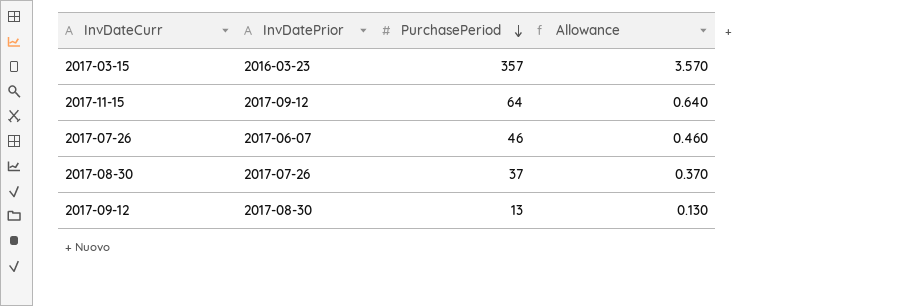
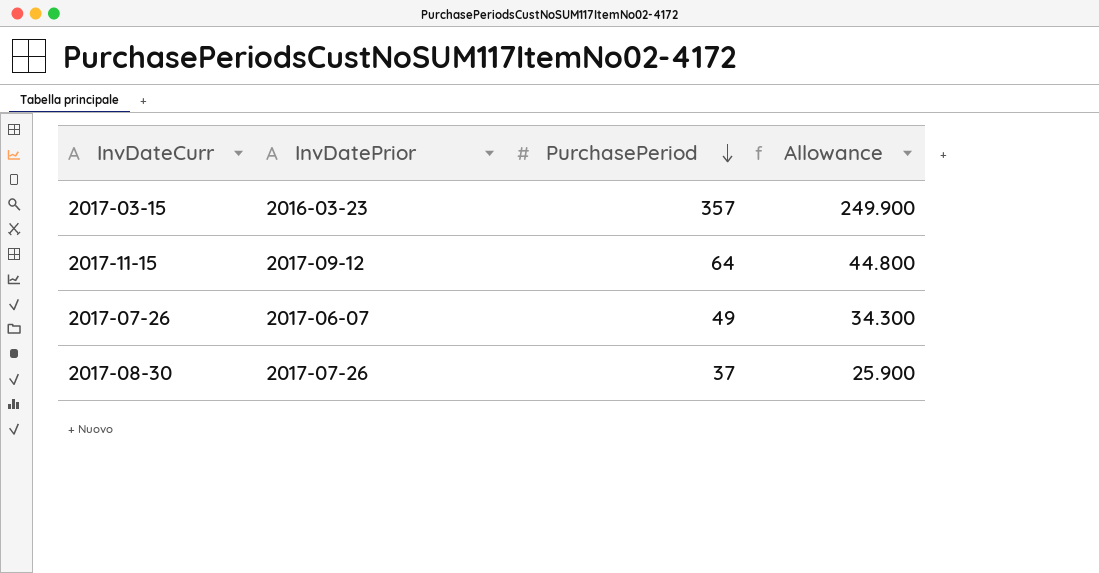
column Allowance | formula: [PurchasePeriod] * 0.01 -> [PurchasePeriod] * 0.7
row 2017-09-12: 2017-08-30 | 13 | 0.130 -> none
2017-07-26 | PurchasePeriod: 46 -> 49

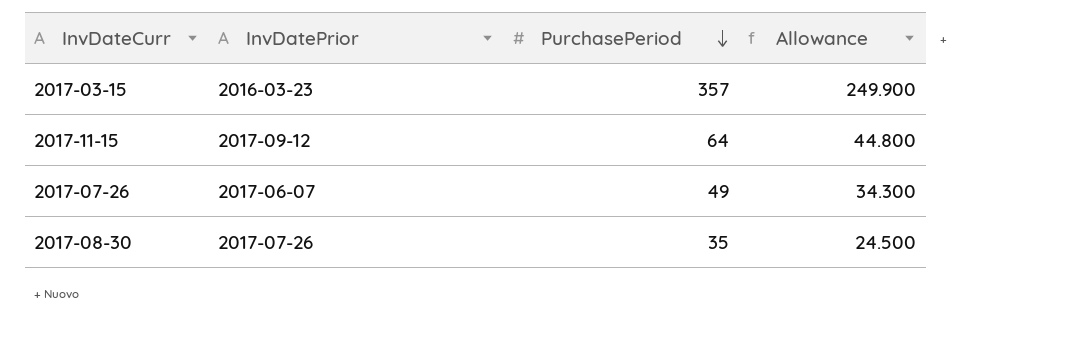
2017-08-30 | PurchasePeriod: 37 -> 35
2017-08-30 | Allowance: 25.900 -> 24.500

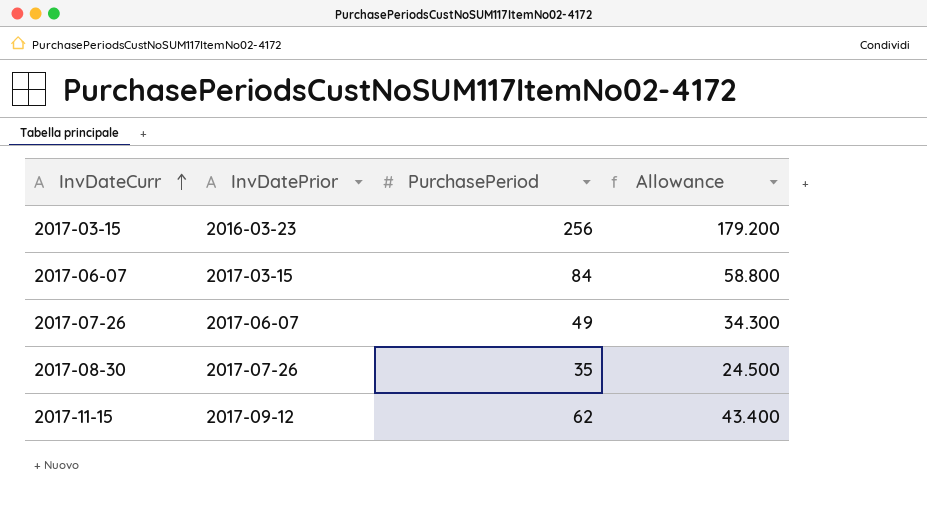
row order: PurchasePeriod descending -> InvDateCurr ascending
2017-03-15 | PurchasePeriod: 357 -> 256
2017-03-15 | Allowance: 249.900 -> 179.200
row 2017-06-07: none -> 2017-03-15 | 84 | 58.800
2017-11-15 | PurchasePeriod: 64 -> 62
2017-11-15 | Allowance: 44.800 -> 43.400

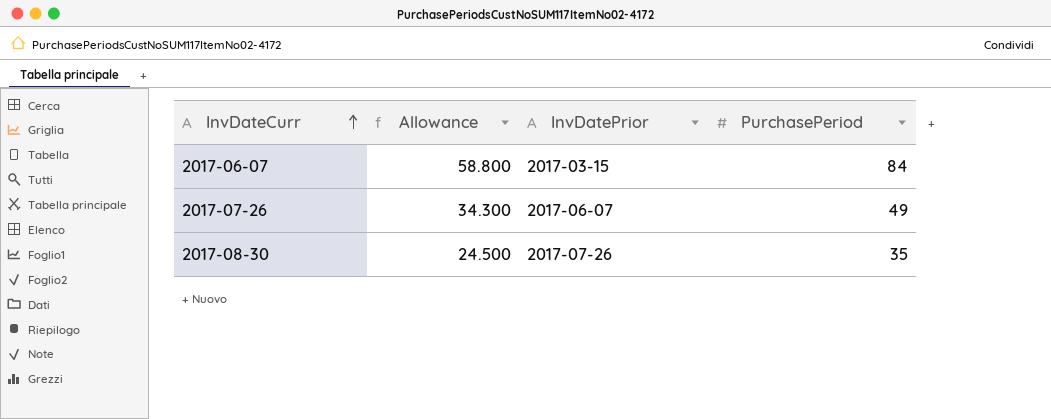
column Allowance | position: 4 -> 2
row 2017-03-15: 2016-03-23 | 256 | 179.200 -> none
row 2017-11-15: 2017-09-12 | 62 | 43.400 -> none

